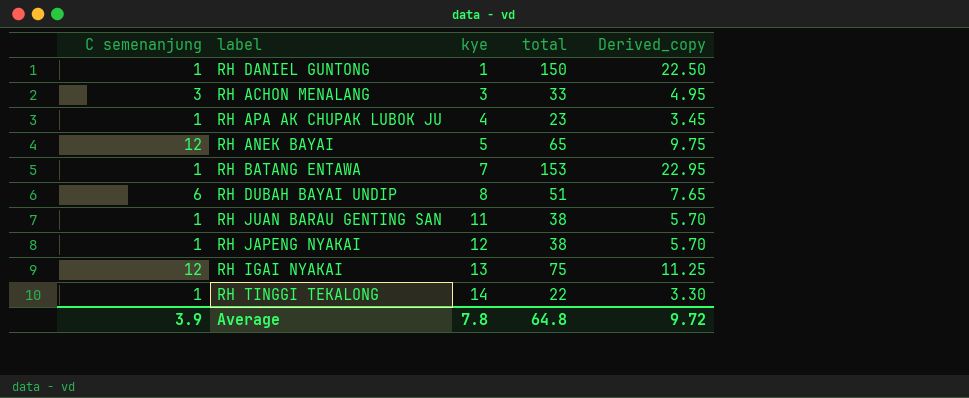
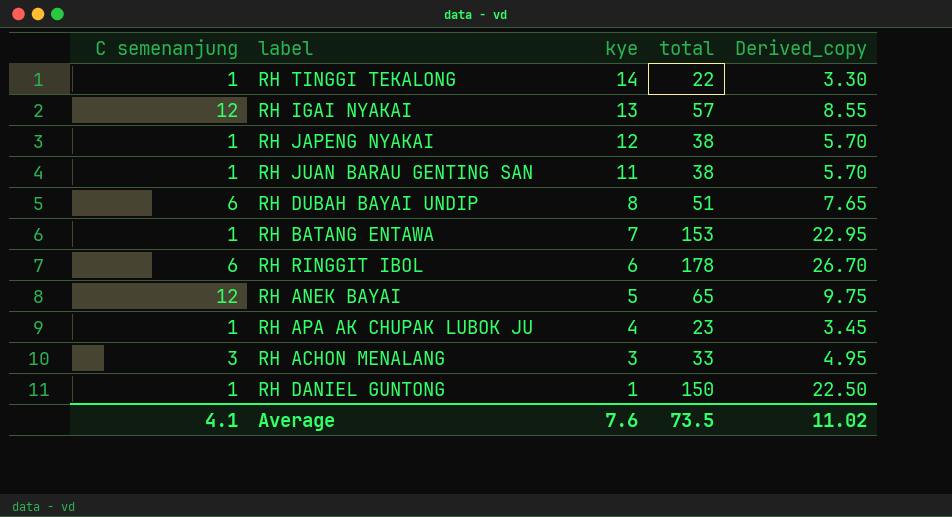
row order: kye ascending -> kye descending
RH IGAI NYAKAI | total: 75 -> 57
RH IGAI NYAKAI | Derived_copy: 11.25 -> 8.55
row RH RINGGIT IBOL: none -> 6 | 6 | 178 | 26.70
Average | C semenanjung: 3.9 -> 4.1
Average | kye: 7.8 -> 7.6
Average | total: 64.8 -> 73.5
Average | Derived_copy: 9.72 -> 11.02

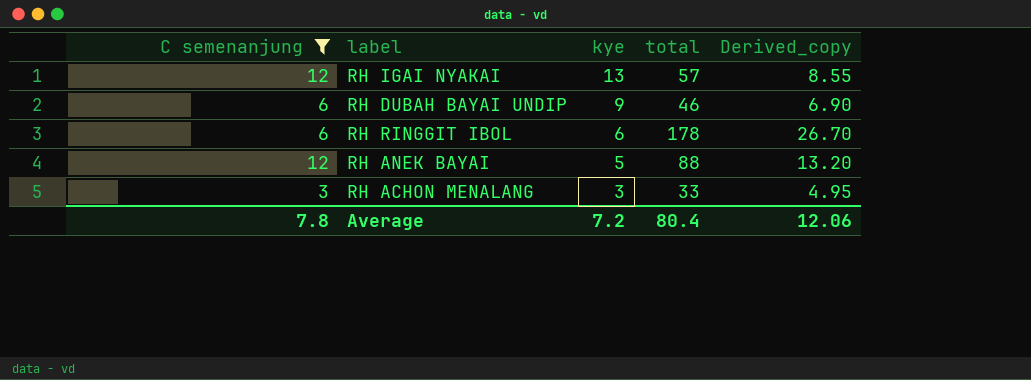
filter: none -> C semenanjung != 1
RH DUBAH BAYAI UNDIP | kye: 8 -> 9
RH DUBAH BAYAI UNDIP | total: 51 -> 46
RH DUBAH BAYAI UNDIP | Derived_copy: 7.65 -> 6.90
RH ANEK BAYAI | total: 65 -> 88
RH ANEK BAYAI | Derived_copy: 9.75 -> 13.20
Average | C semenanjung: 4.1 -> 7.8
Average | kye: 7.6 -> 7.2
Average | total: 73.5 -> 80.4
Average | Derived_copy: 11.02 -> 12.06

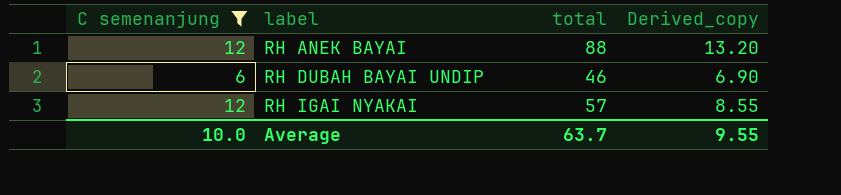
row order: kye descending -> label ascending
column kye | position: 3 -> none
row RH RINGGIT IBOL: 6 | 6 | 178 | 26.70 -> none
row RH ACHON MENALANG: 3 | 3 | 33 | 4.95 -> none
Average | C semenanjung: 7.8 -> 10.0
Average | total: 80.4 -> 63.7
Average | Derived_copy: 12.06 -> 9.55

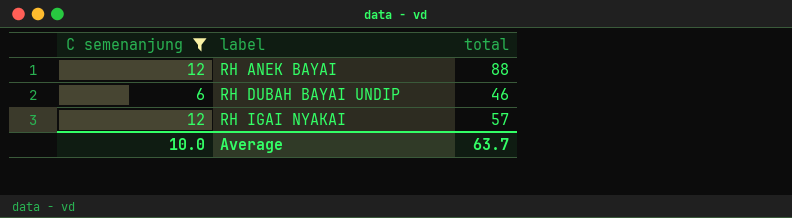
column Derived_copy | formula: [total] * 0.15 -> none

